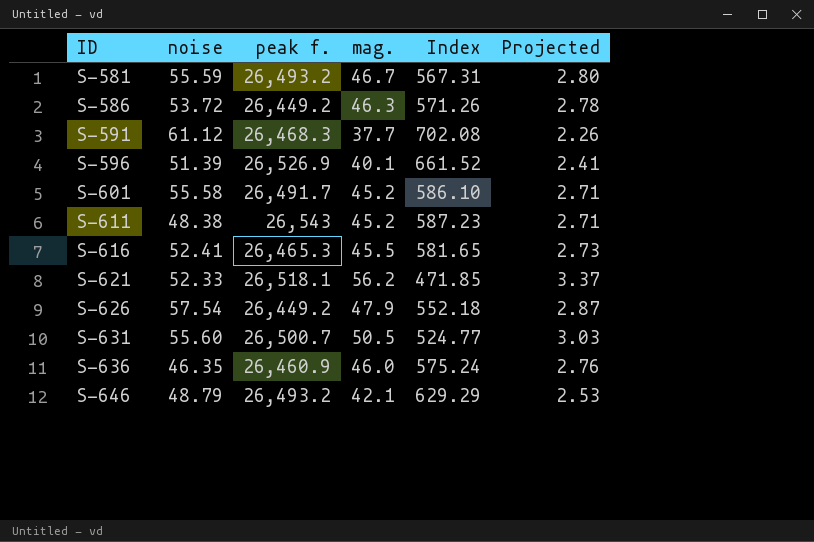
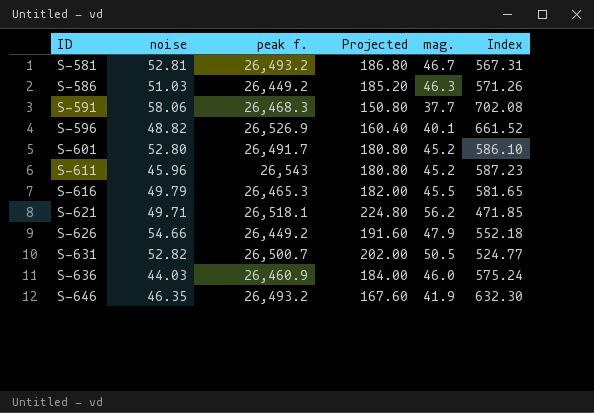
column Projected | formula: [mag.] * 0.06 -> [mag.] * 4
column Projected | position: 6 -> 4
S-581 | noise: 55.59 -> 52.81
S-586 | noise: 53.72 -> 51.03
S-591 | noise: 61.12 -> 58.06
S-596 | noise: 51.39 -> 48.82
S-601 | noise: 55.58 -> 52.80
S-611 | noise: 48.38 -> 45.96
S-616 | noise: 52.41 -> 49.79
S-621 | noise: 52.33 -> 49.71
S-626 | noise: 57.54 -> 54.66
S-631 | noise: 55.60 -> 52.82
S-636 | noise: 46.35 -> 44.03
S-646 | noise: 48.79 -> 46.35
S-646 | mag.: 42.1 -> 41.9
S-646 | Index: 629.29 -> 632.30

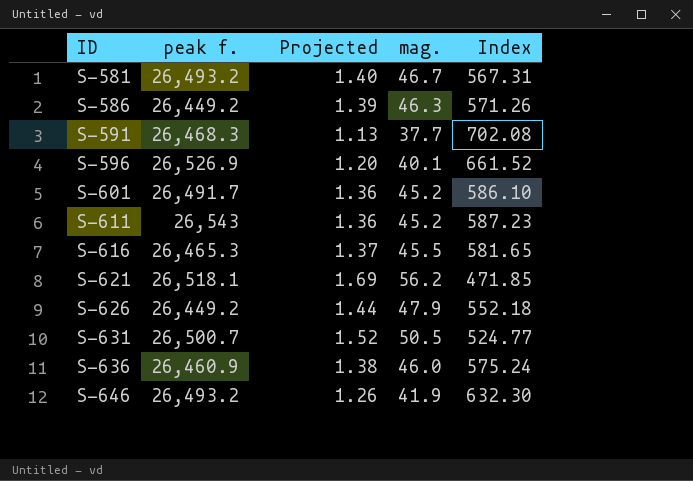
column noise | position: 2 -> none
column Projected | formula: [mag.] * 4 -> [mag.] * 0.03

